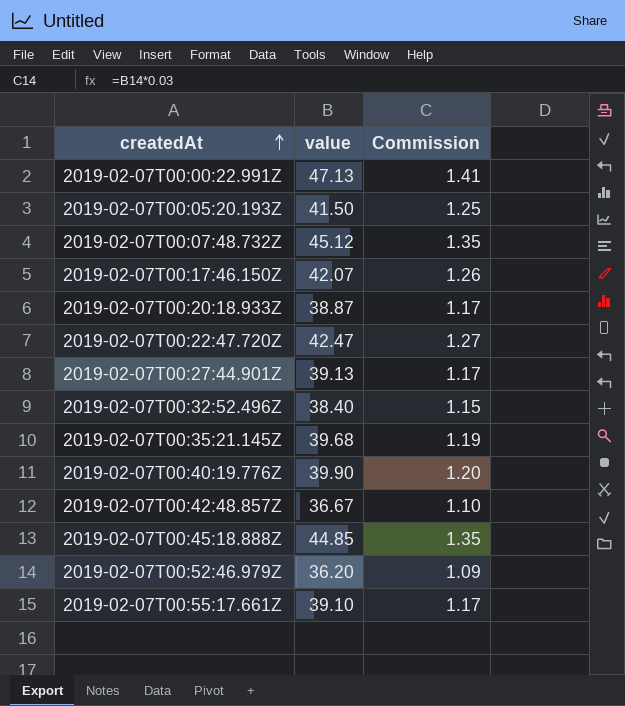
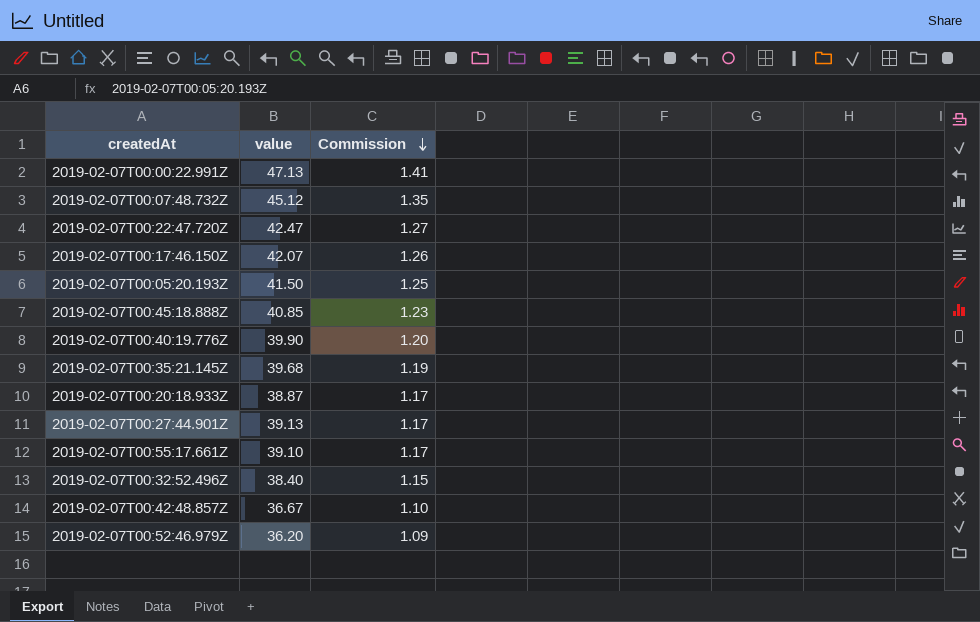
row order: createdAt ascending -> Commission descending
2019-02-07T00:45:18.888Z | value: 44.85 -> 40.85
2019-02-07T00:45:18.888Z | Commission: 1.35 -> 1.23

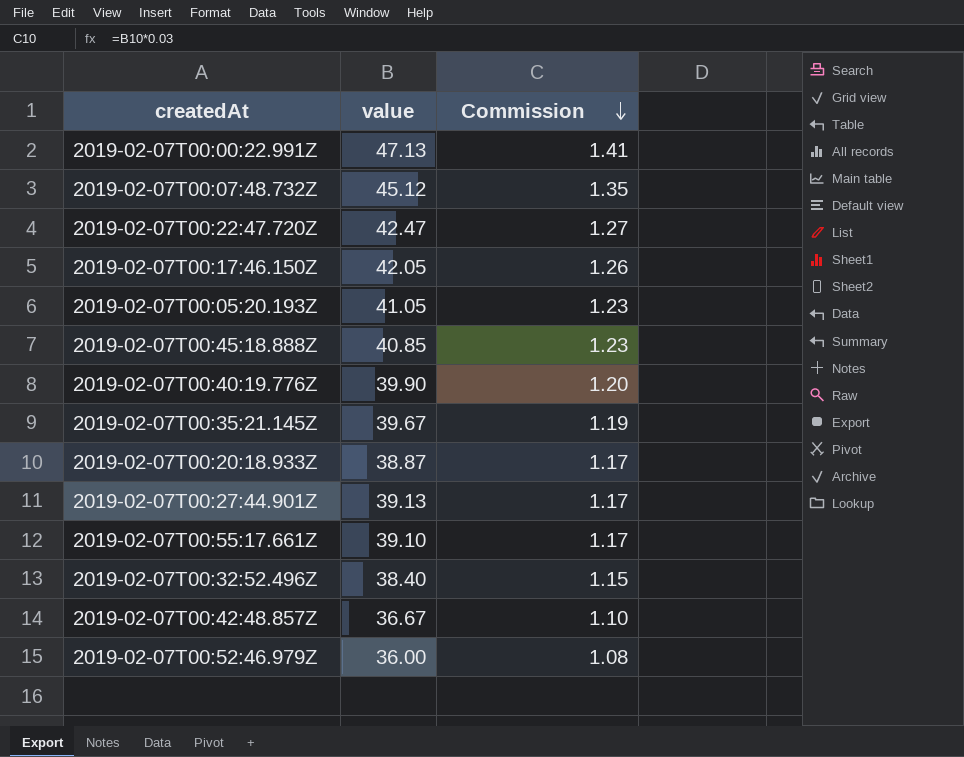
2019-02-07T00:17:46.150Z | value: 42.07 -> 42.05
2019-02-07T00:05:20.193Z | value: 41.50 -> 41.05
2019-02-07T00:05:20.193Z | Commission: 1.25 -> 1.23
2019-02-07T00:35:21.145Z | value: 39.68 -> 39.67
2019-02-07T00:52:46.979Z | value: 36.20 -> 36.00
2019-02-07T00:52:46.979Z | Commission: 1.09 -> 1.08

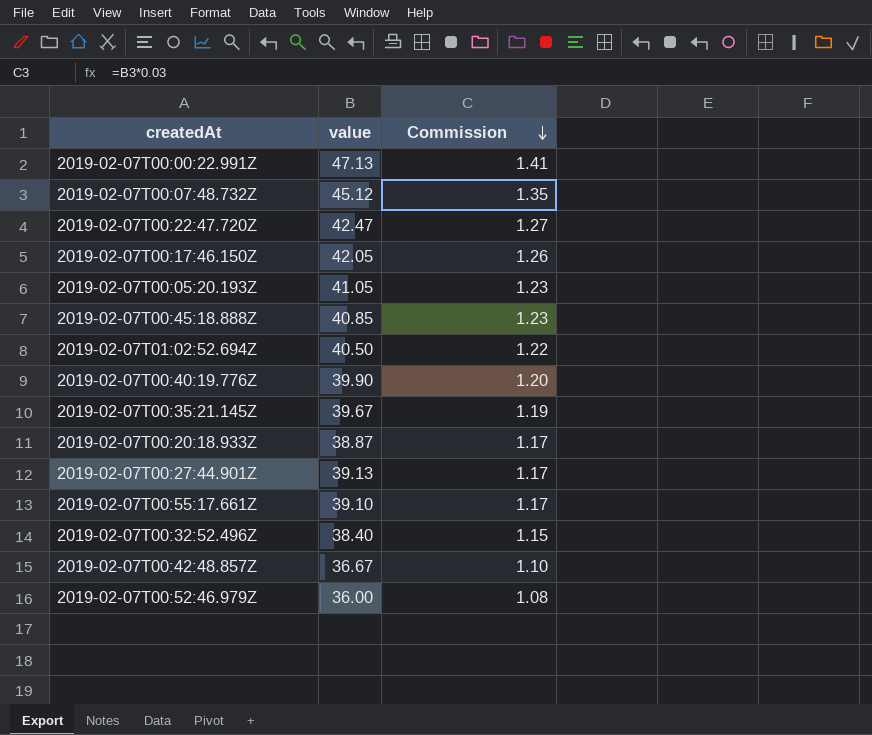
row 2019-02-07T01:02:52.694Z: none -> 40.50 | 1.22

